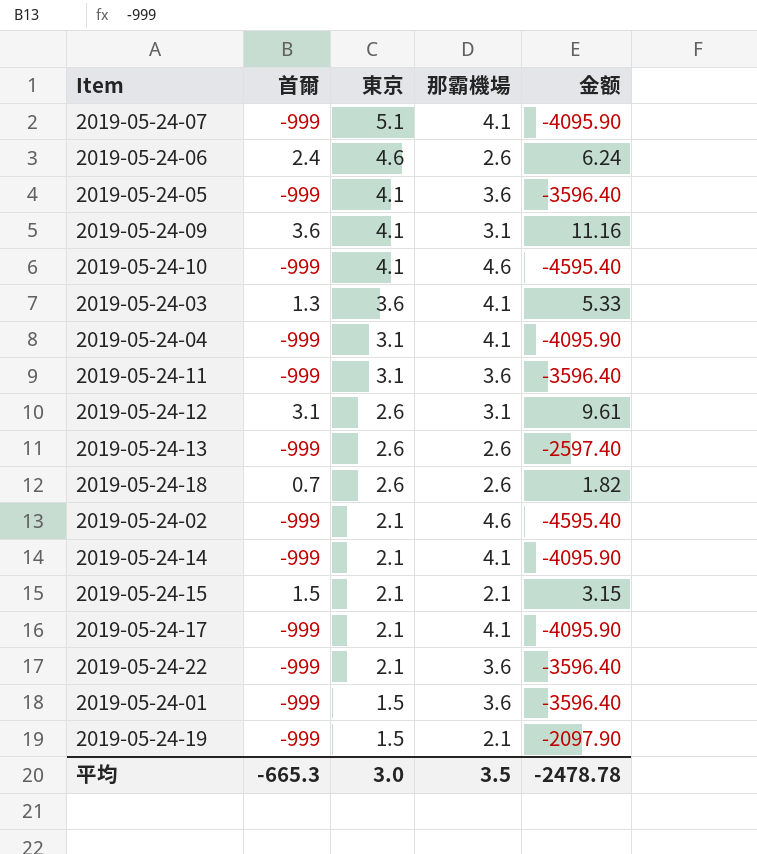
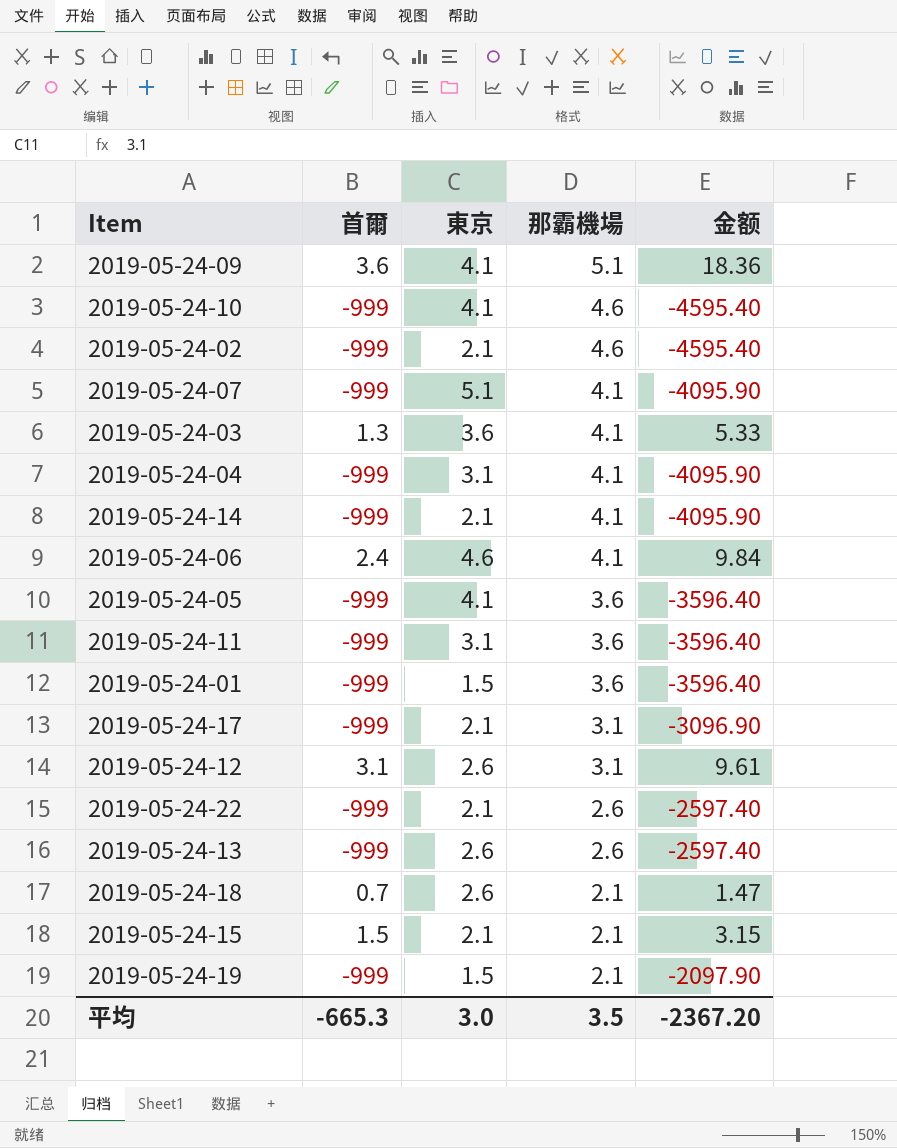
row order: 東京 descending -> 那霸機場 descending
2019-05-24-09 | 那霸機場: 3.1 -> 5.1
2019-05-24-09 | 金额: 11.16 -> 18.36
2019-05-24-06 | 那霸機場: 2.6 -> 4.1
2019-05-24-06 | 金额: 6.24 -> 9.84
2019-05-24-17 | 那霸機場: 4.1 -> 3.1
2019-05-24-17 | 金额: -4095.90 -> -3096.90
2019-05-24-22 | 那霸機場: 3.6 -> 2.6
2019-05-24-22 | 金额: -3596.40 -> -2597.40
2019-05-24-18 | 那霸機場: 2.6 -> 2.1
2019-05-24-18 | 金额: 1.82 -> 1.47
平均 | 金额: -2478.78 -> -2367.20

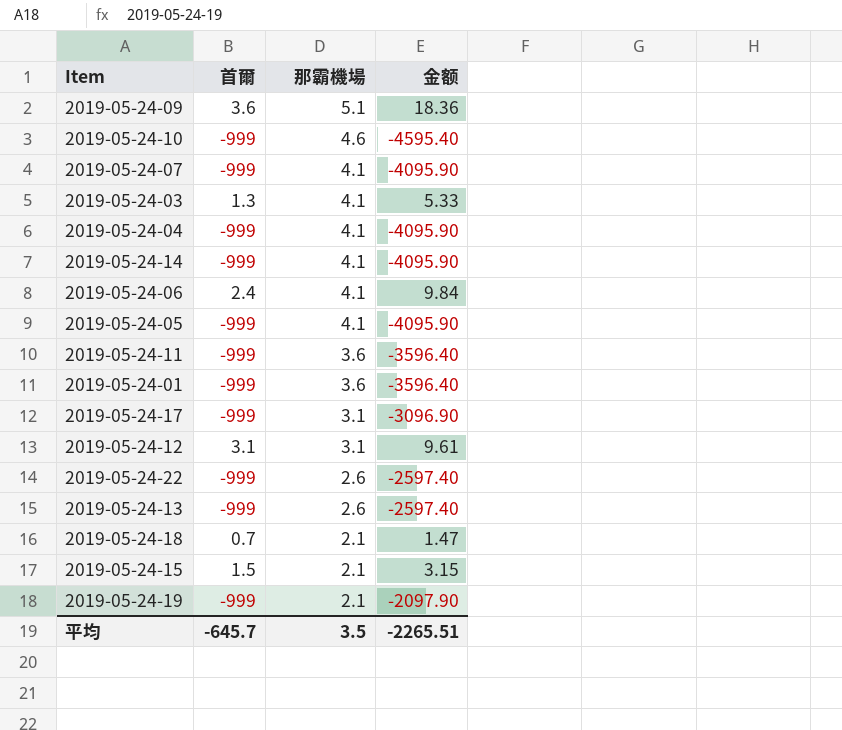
column 東京 | position: 3 -> none
row 2019-05-24-02: -999 | 2.1 | 4.6 | -4595.40 -> none
2019-05-24-05 | 那霸機場: 3.6 -> 4.1
2019-05-24-05 | 金额: -3596.40 -> -4095.90
平均 | 首爾: -665.3 -> -645.7
平均 | 金额: -2367.20 -> -2265.51

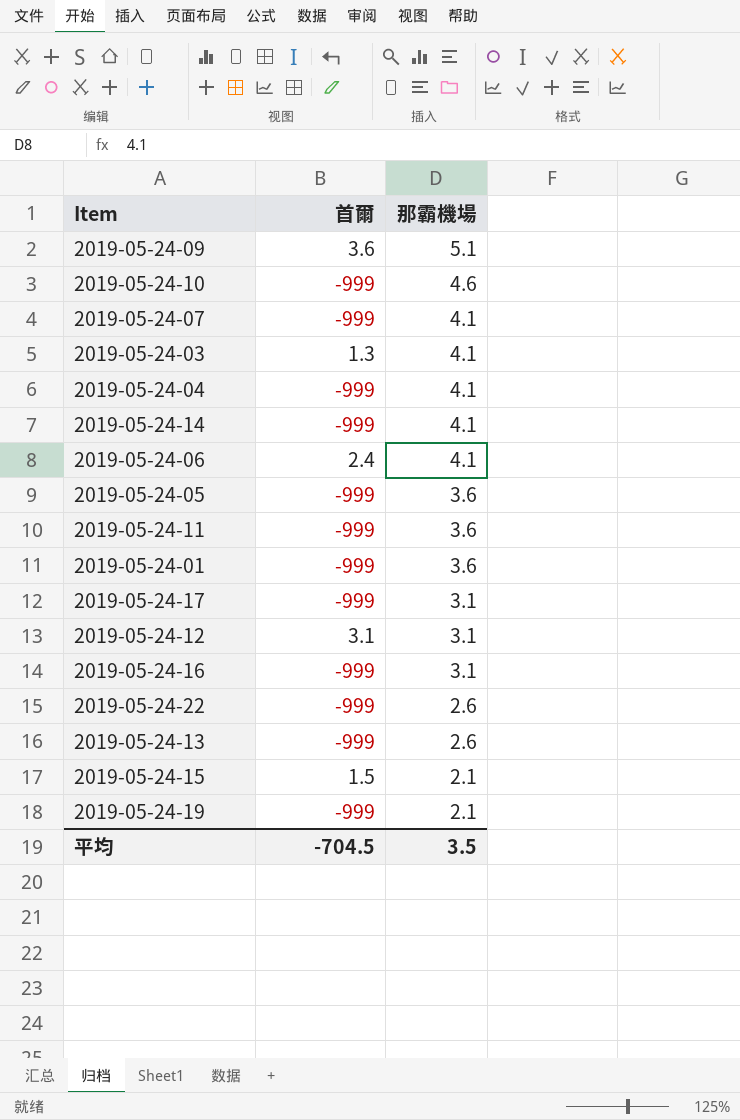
column 金额 | formula: [首爾] * [那霸機場] -> none
row 2019-05-24-18: 0.7 | 2.1 | 1.47 -> none
2019-05-24-05 | 那霸機場: 4.1 -> 3.6
row 2019-05-24-16: none -> -999 | 3.1
平均 | 首爾: -645.7 -> -704.5

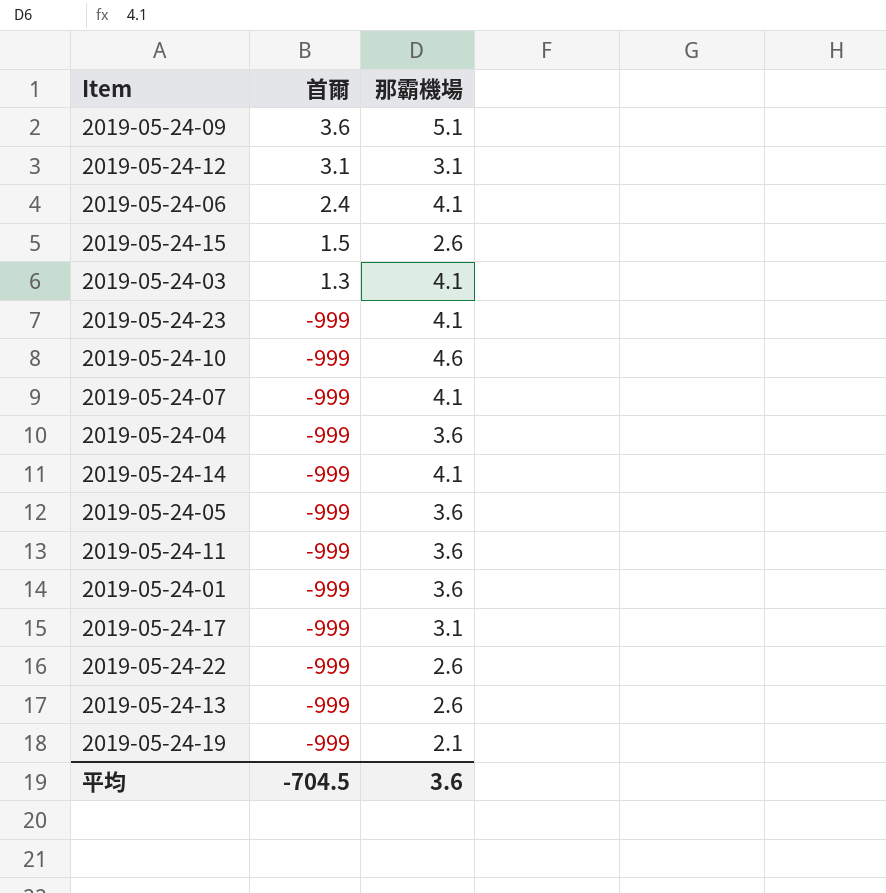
row order: 那霸機場 descending -> 首爾 descending
row 2019-05-24-16: -999 | 3.1 -> none
2019-05-24-15 | 那霸機場: 2.1 -> 2.6
row 2019-05-24-23: none -> -999 | 4.1
2019-05-24-04 | 那霸機場: 4.1 -> 3.6
平均 | 那霸機場: 3.5 -> 3.6

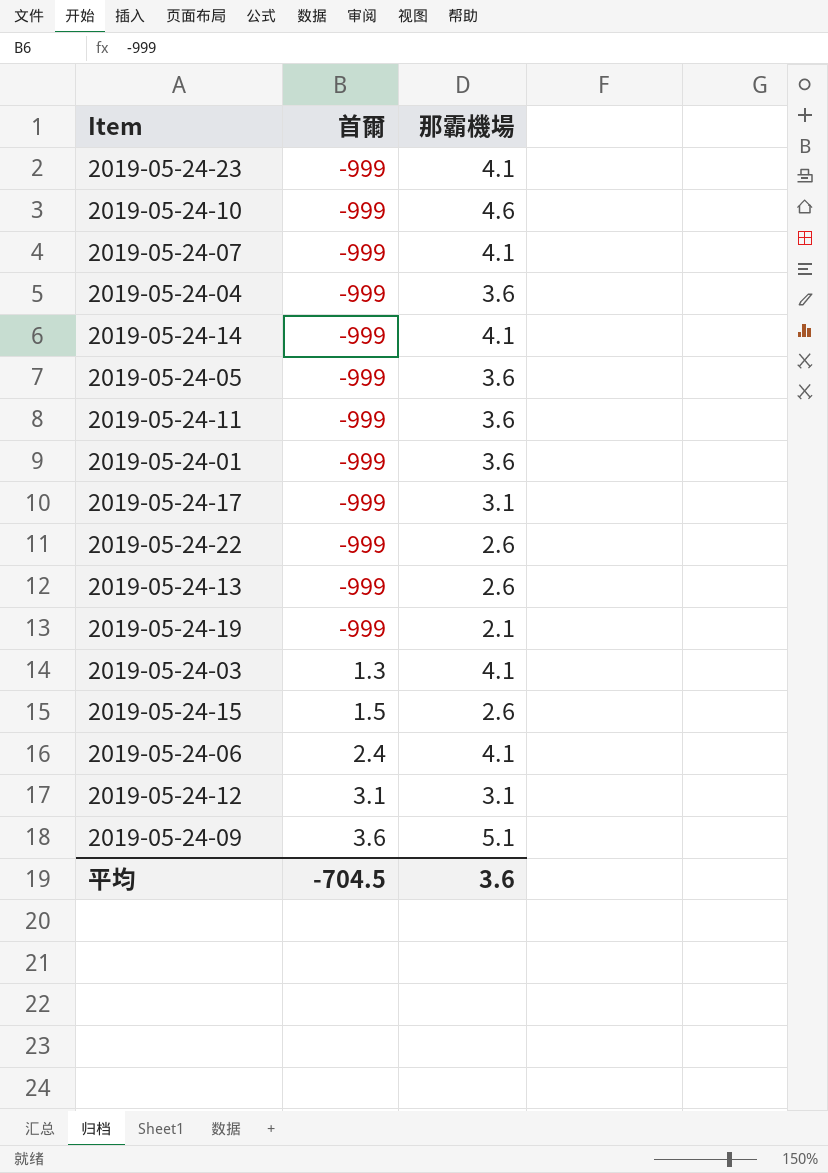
row order: 首爾 descending -> 首爾 ascending

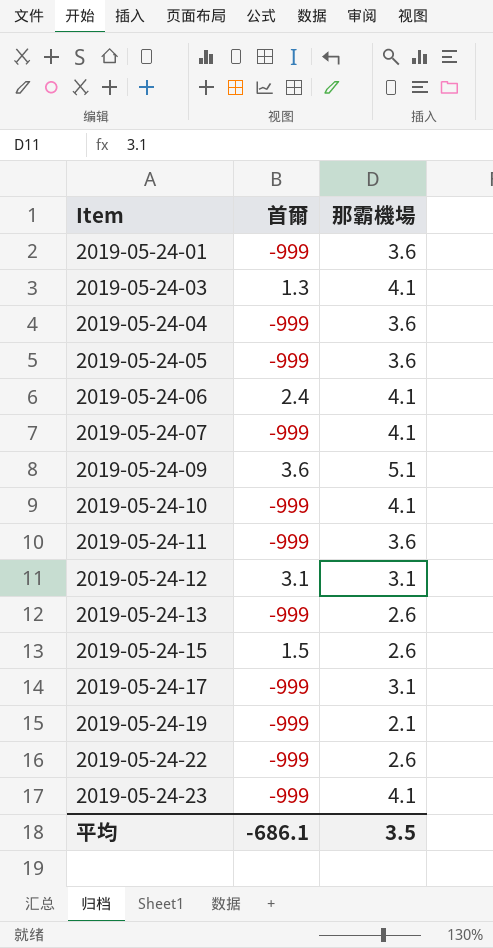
row order: 首爾 ascending -> Item ascending
row 2019-05-24-14: -999 | 4.1 -> none
2019-05-24-10 | 那霸機場: 4.6 -> 4.1
平均 | 首爾: -704.5 -> -686.1
平均 | 那霸機場: 3.6 -> 3.5

